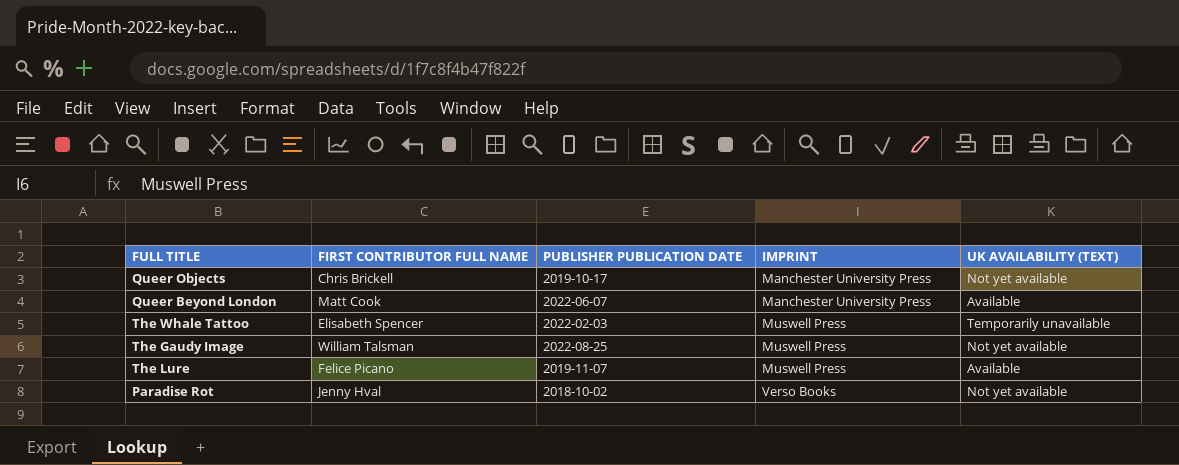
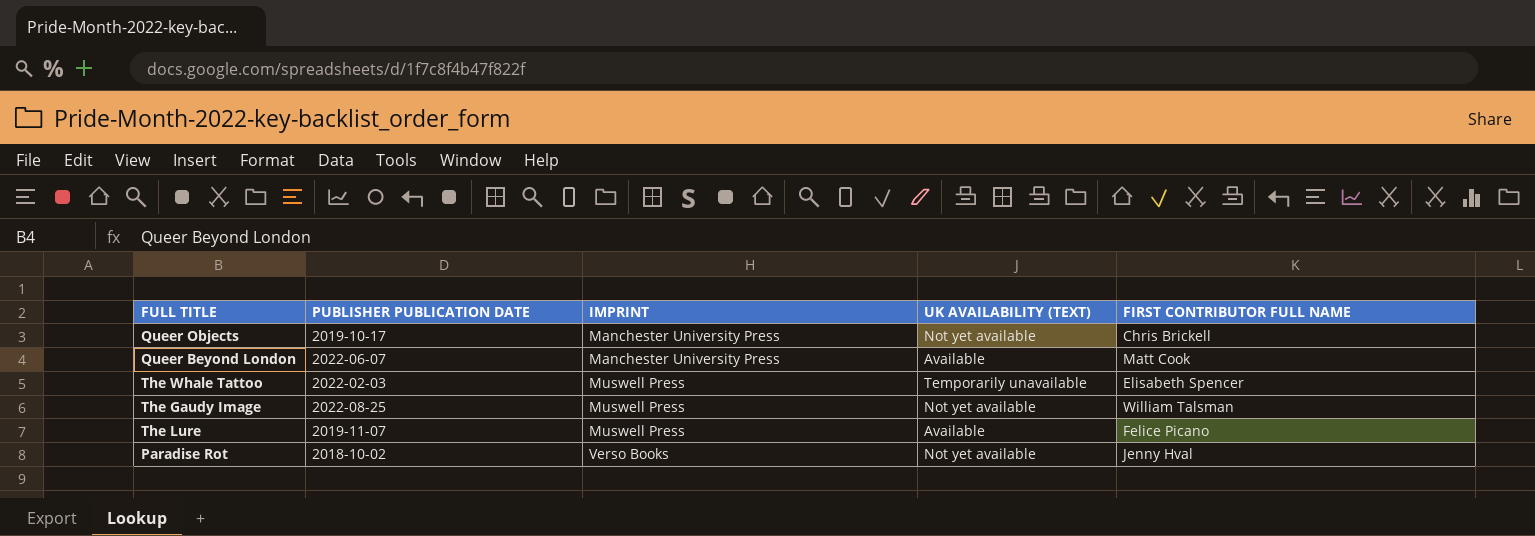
column FIRST CONTRIBUTOR FULL NAME | position: 2 -> 5

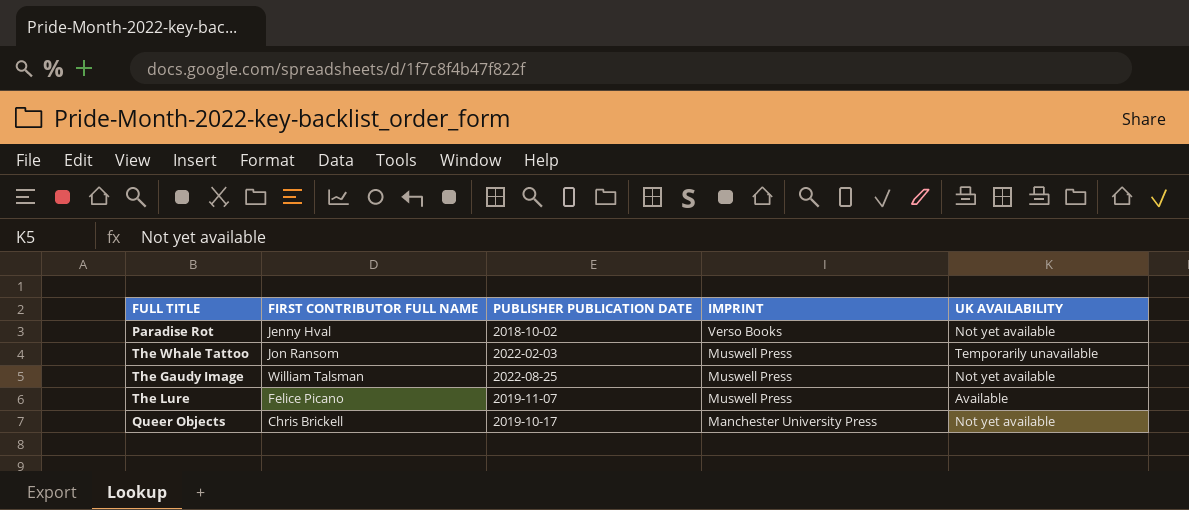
row order: IMPRINT ascending -> IMPRINT descending
column FIRST CONTRIBUTOR FULL NAME | position: 5 -> 2
column name: UK AVAILABILITY (TEXT) -> UK AVAILABILITY
row Queer Beyond London: 2022-06-07 | Manchester University Press | Available | Matt Cook -> none
The Whale Tattoo | FIRST CONTRIBUTOR FULL NAME: Elisabeth Spencer -> Jon Ransom

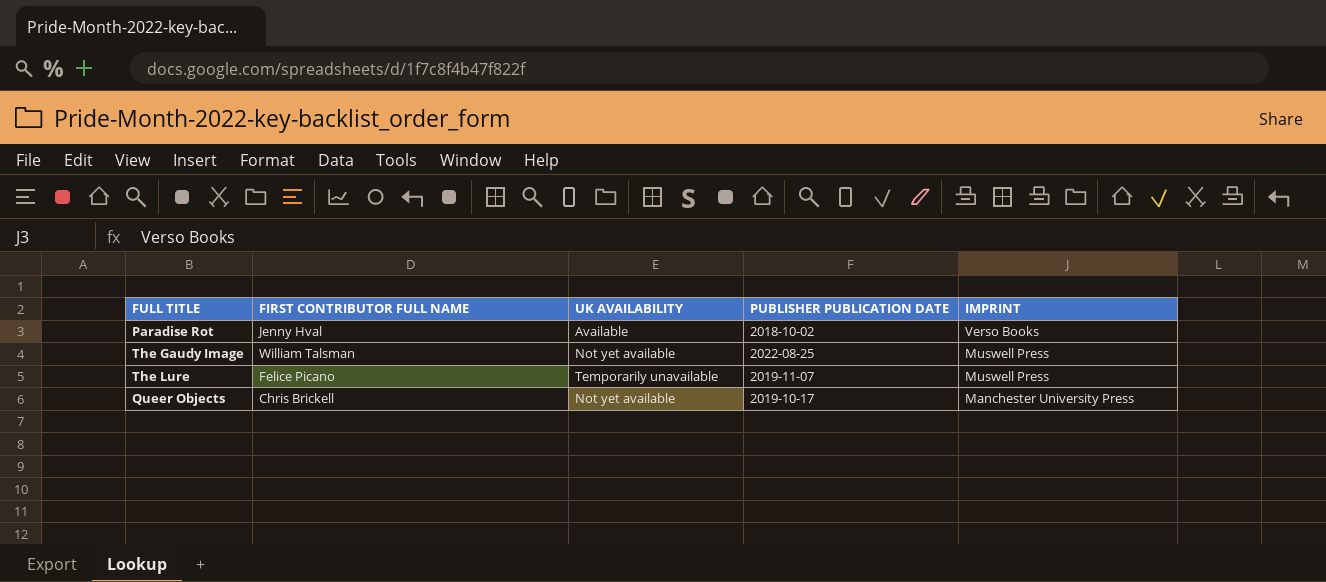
column UK AVAILABILITY | position: 5 -> 3
row The Whale Tattoo: Jon Ransom | 2022-02-03 | Muswell Press | Temporarily unavailable -> none
Paradise Rot | UK AVAILABILITY: Not yet available -> Available
The Lure | UK AVAILABILITY: Available -> Temporarily unavailable

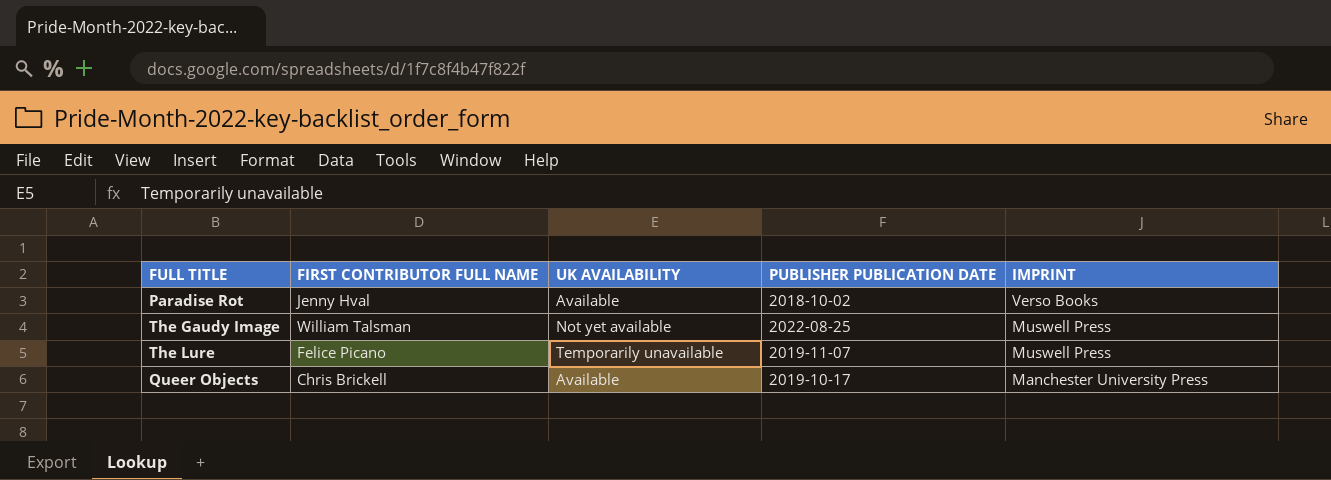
Queer Objects | UK AVAILABILITY: Not yet available -> Available

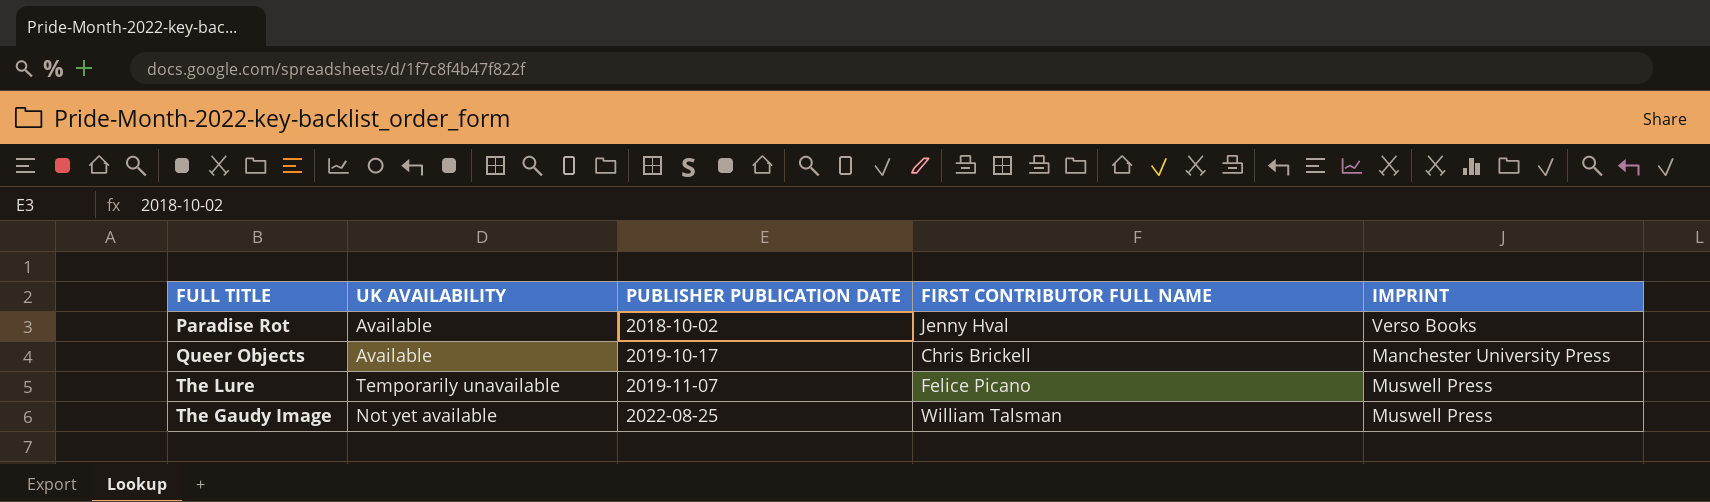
row order: IMPRINT descending -> PUBLISHER PUBLICATION DATE ascending
column FIRST CONTRIBUTOR FULL NAME | position: 2 -> 4

